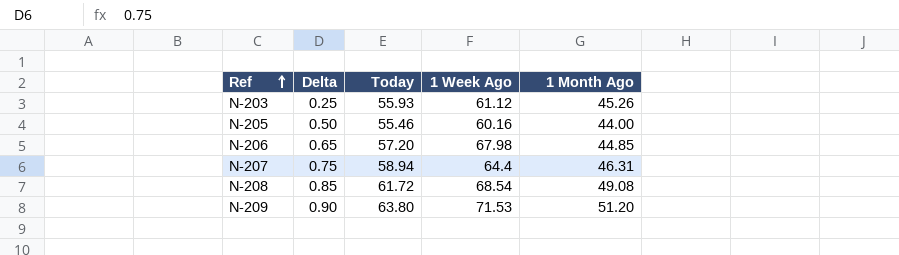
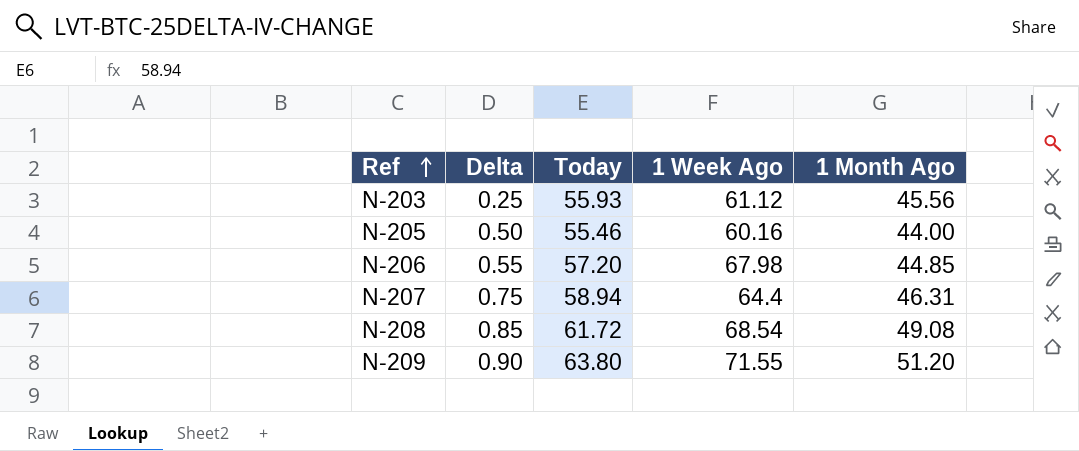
N-203 | 1 Month Ago: 45.26 -> 45.56
N-206 | Delta: 0.65 -> 0.55
N-209 | 1 Week Ago: 71.53 -> 71.55

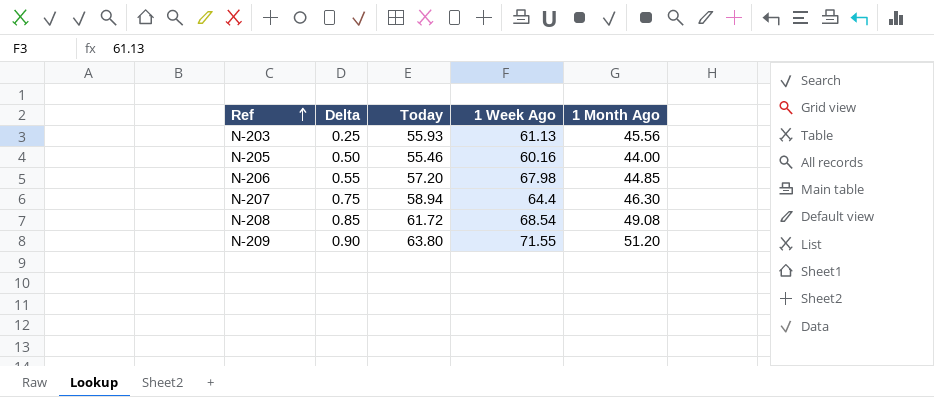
N-203 | 1 Week Ago: 61.12 -> 61.13
N-207 | 1 Month Ago: 46.31 -> 46.30

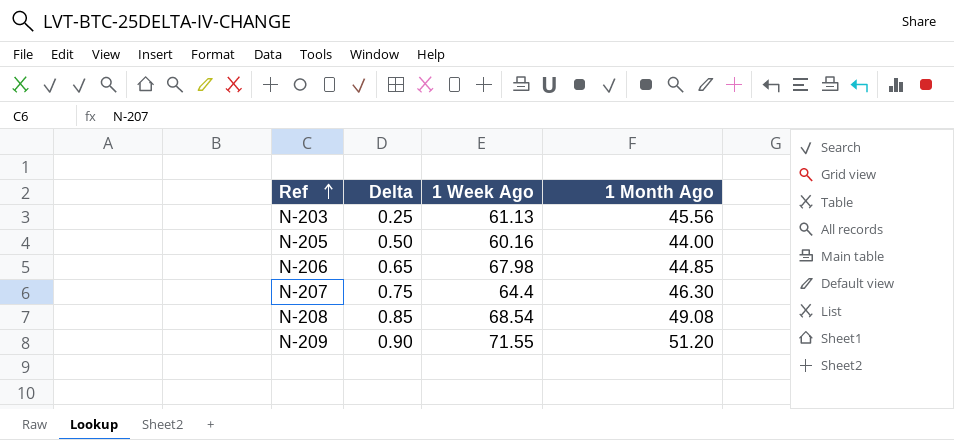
column Today | position: 3 -> none
N-206 | Delta: 0.55 -> 0.65

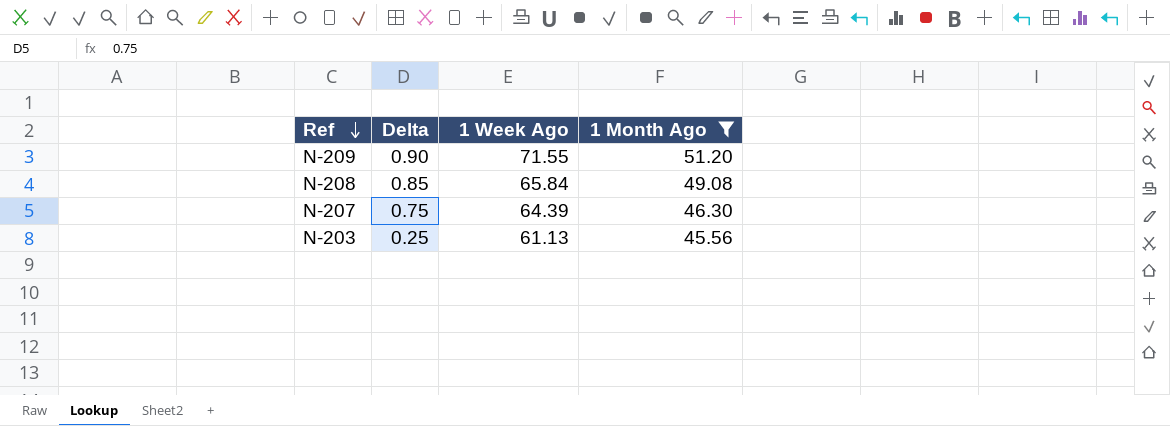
filter: none -> 1 Month Ago >= 45.56
row order: Ref ascending -> Ref descending
N-208 | 1 Week Ago: 68.54 -> 65.84
N-207 | 1 Week Ago: 64.4 -> 64.39

